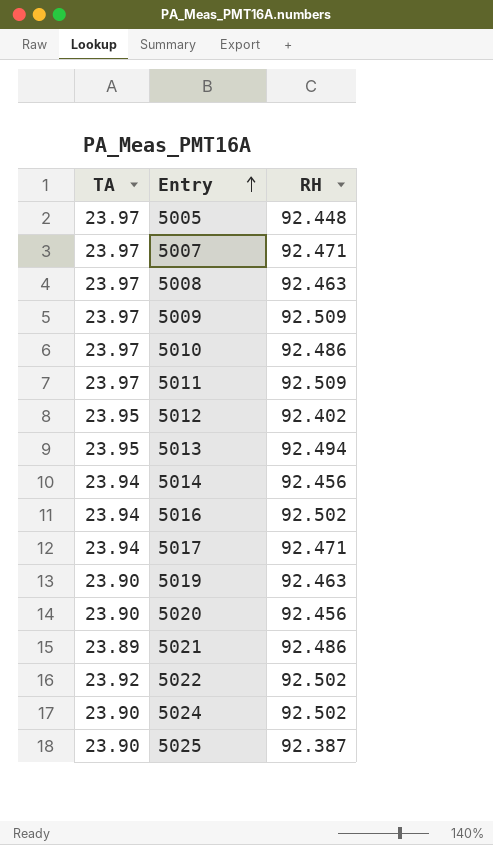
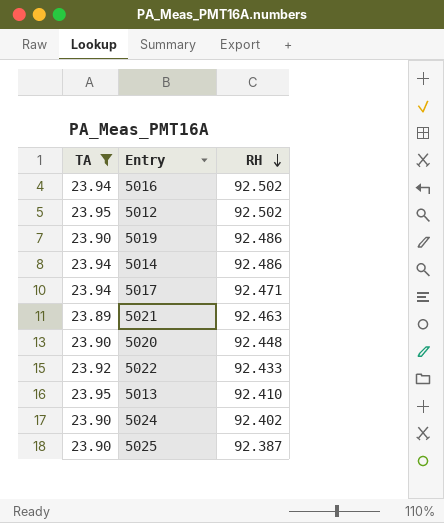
filter: none -> TA != 23.97
row order: Entry ascending -> RH descending
5012 | RH: 92.402 -> 92.502
5019 | RH: 92.463 -> 92.486
5014 | RH: 92.456 -> 92.486
5021 | RH: 92.486 -> 92.463
5020 | RH: 92.456 -> 92.448
5022 | RH: 92.502 -> 92.433
5013 | RH: 92.494 -> 92.410
5024 | RH: 92.502 -> 92.402

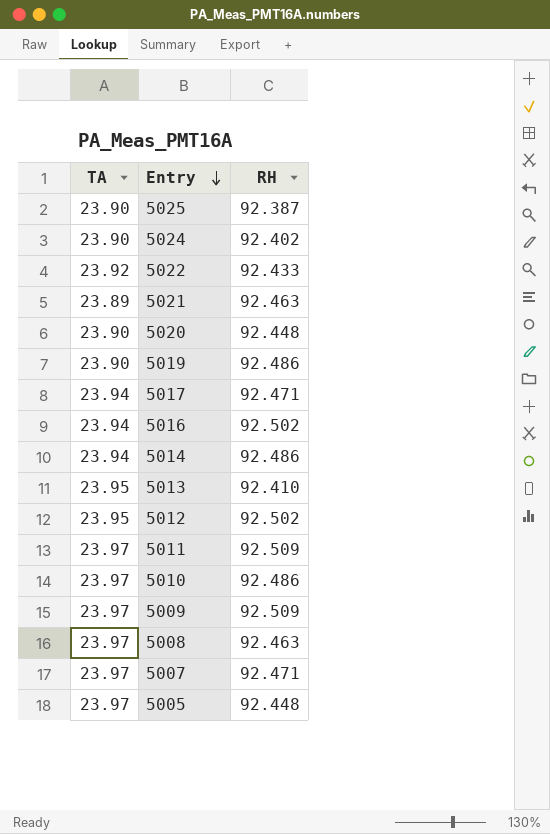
filter: TA != 23.97 -> none
row order: RH descending -> Entry descending

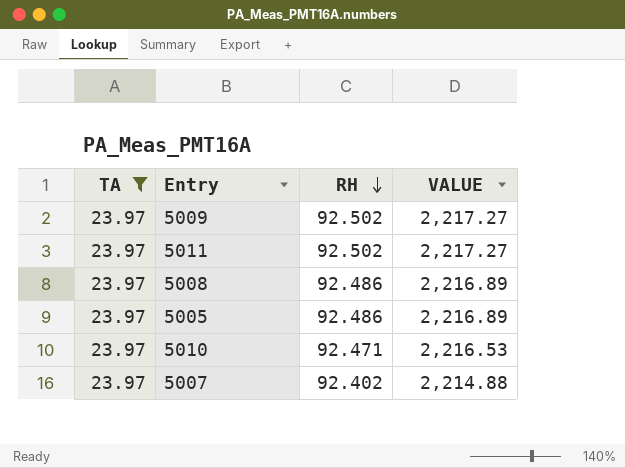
filter: none -> TA = 23.97
row order: Entry descending -> RH descending
column VALUE | formula: none -> [TA] * [RH]
5009 | RH: 92.509 -> 92.502
5011 | RH: 92.509 -> 92.502
5008 | RH: 92.463 -> 92.486
5005 | RH: 92.448 -> 92.486
5010 | RH: 92.486 -> 92.471
5007 | RH: 92.471 -> 92.402

